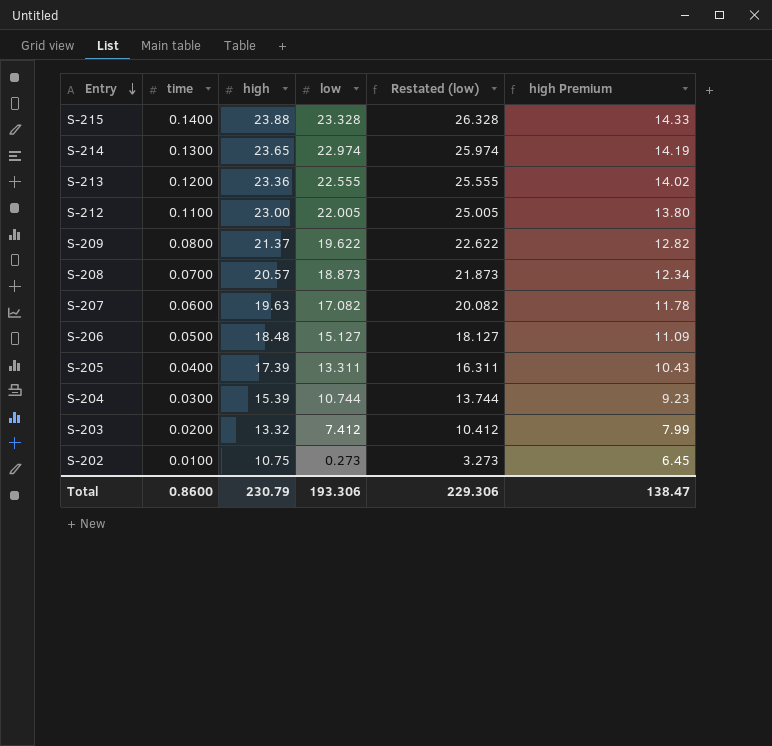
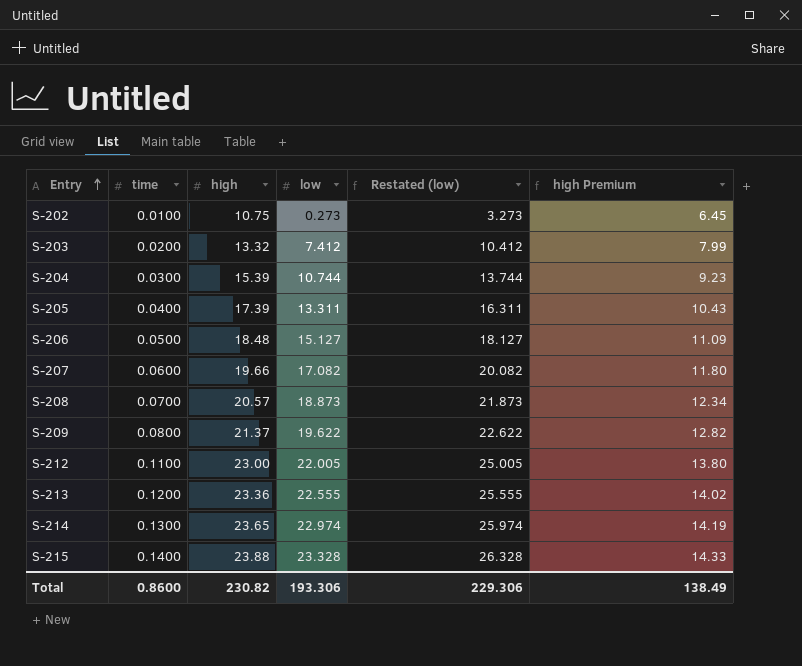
row order: Entry descending -> Entry ascending
S-207 | high: 19.63 -> 19.66
S-207 | high Premium: 11.78 -> 11.80
Total | high: 230.79 -> 230.82
Total | high Premium: 138.47 -> 138.49

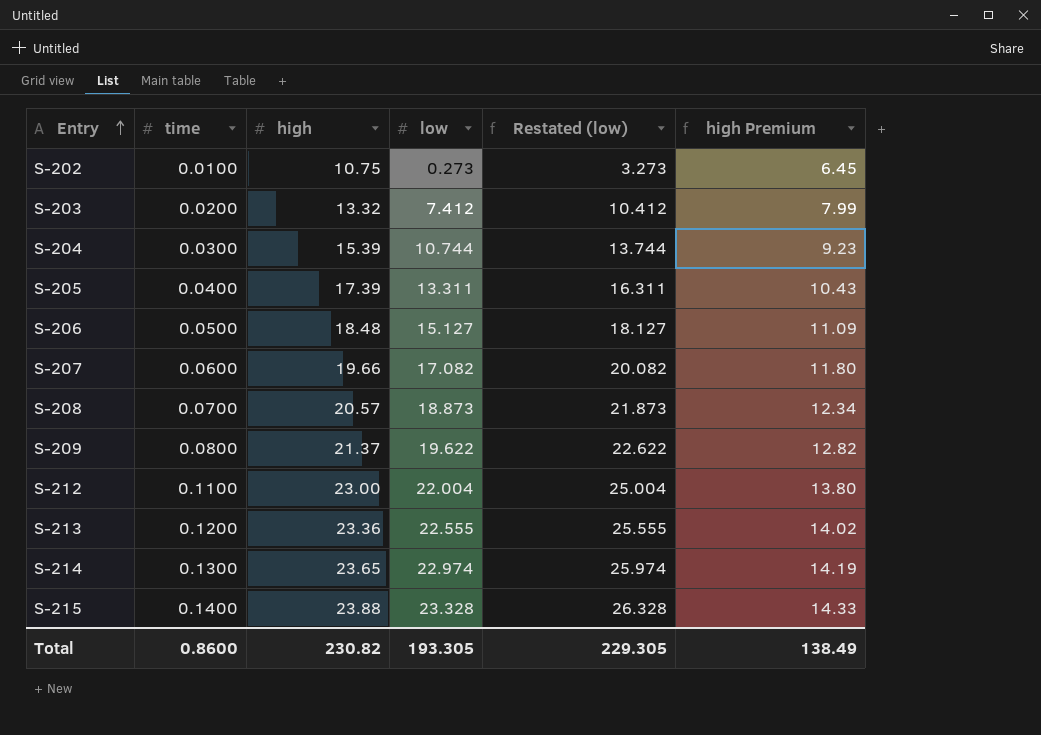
S-212 | low: 22.005 -> 22.004
S-212 | Restated (low): 25.005 -> 25.004
Total | low: 193.306 -> 193.305
Total | Restated (low): 229.306 -> 229.305

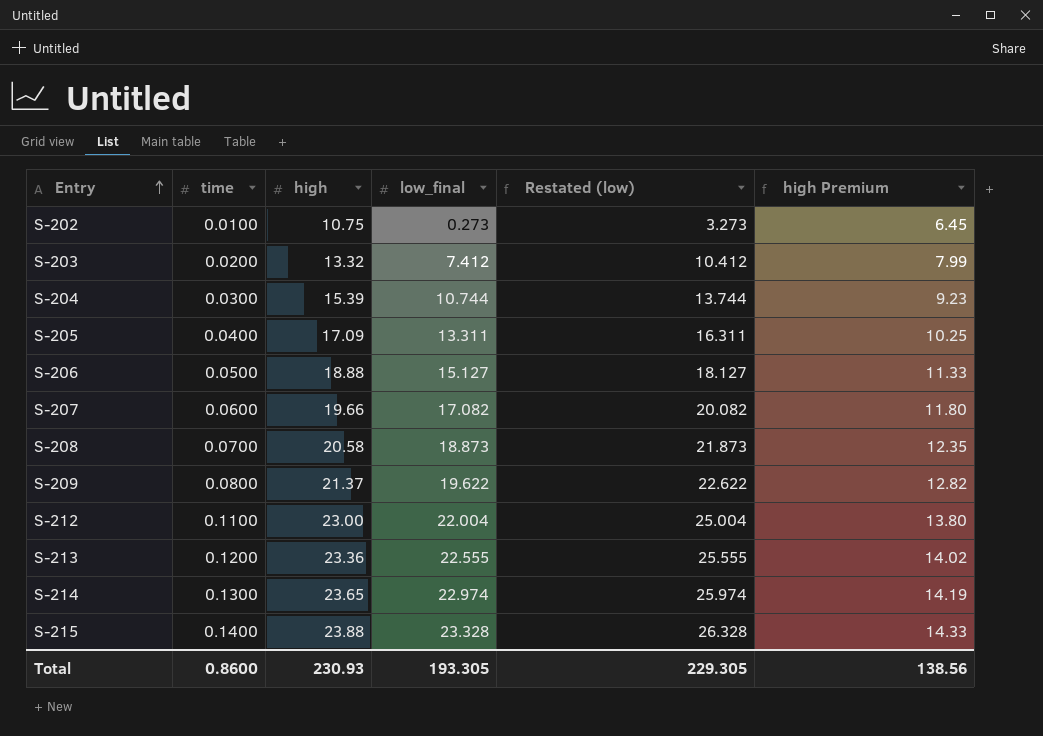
column name: low -> low_final
S-205 | high: 17.39 -> 17.09
S-205 | high Premium: 10.43 -> 10.25
S-206 | high: 18.48 -> 18.88
S-206 | high Premium: 11.09 -> 11.33
S-208 | high: 20.57 -> 20.58
S-208 | high Premium: 12.34 -> 12.35
Total | high: 230.82 -> 230.93
Total | high Premium: 138.49 -> 138.56

